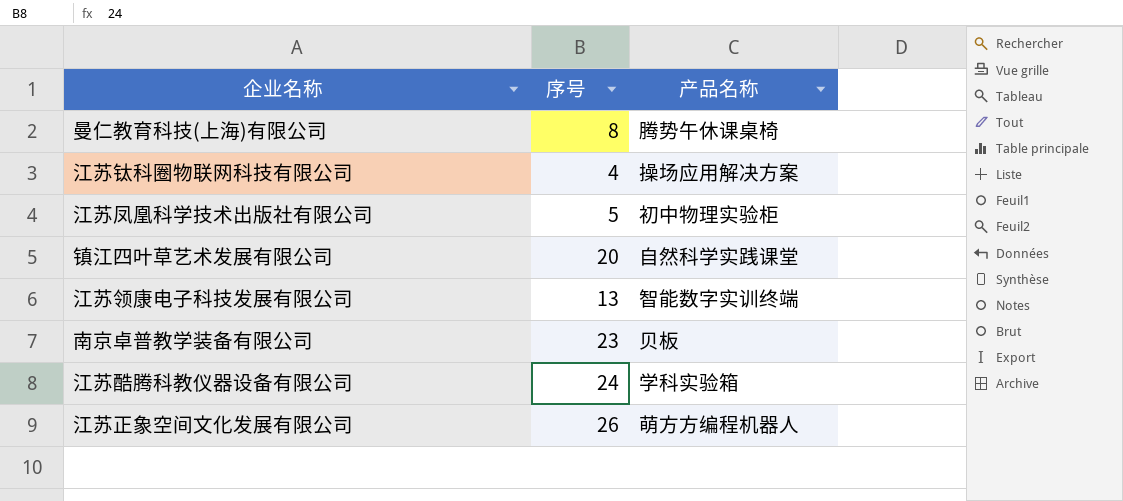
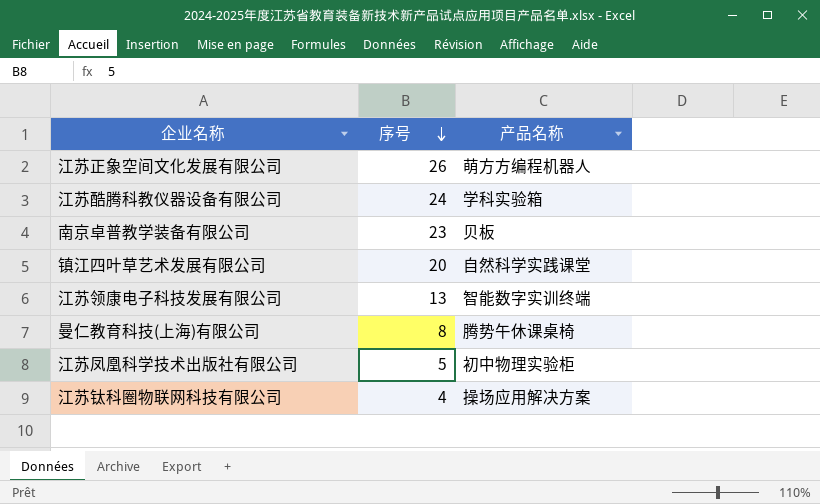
row order: none -> 序号 descending

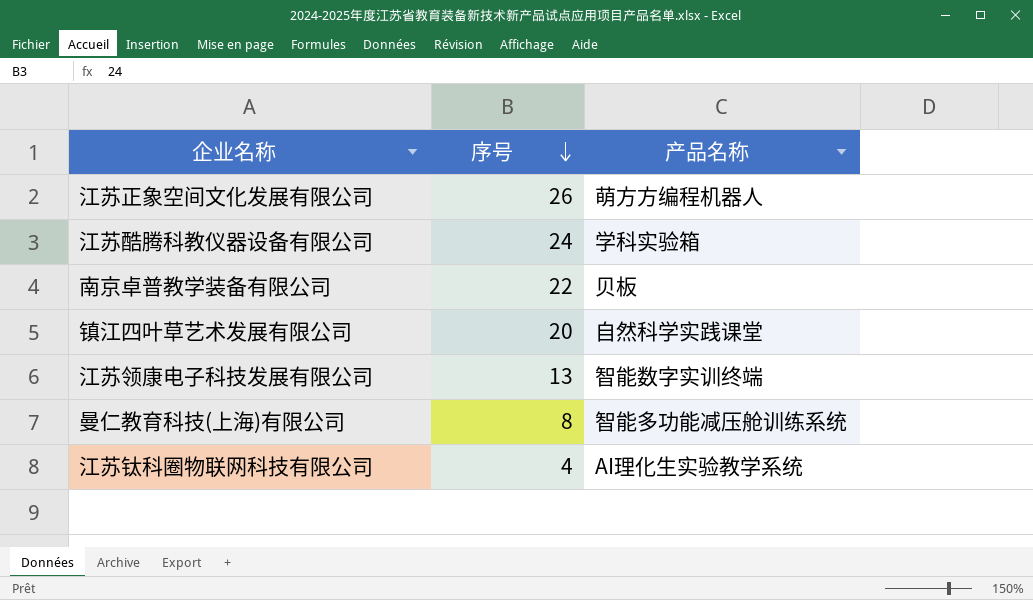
row 江苏凤凰科学技术出版社有限公司: 5 | 初中物理实验柜 -> none
南京卓普教学装备有限公司 | 序号: 23 -> 22
曼仁教育科技(上海)有限公司 | 产品名称: 腾势午休课桌椅 -> 智能多功能减压舱训练系统
江苏钛科圈物联网科技有限公司 | 产品名称: 操场应用解决方案 -> AI理化生实验教学系统

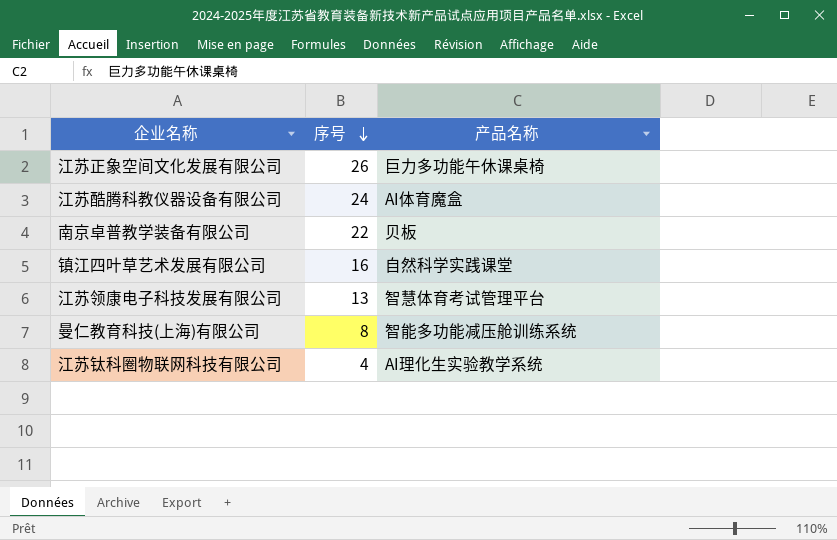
江苏正象空间文化发展有限公司 | 产品名称: 萌方方编程机器人 -> 巨力多功能午休课桌椅
江苏酷腾科教仪器设备有限公司 | 产品名称: 学科实验箱 -> AI体育魔盒
镇江四叶草艺术发展有限公司 | 序号: 20 -> 16
江苏领康电子科技发展有限公司 | 产品名称: 智能数字实训终端 -> 智慧体育考试管理平台

